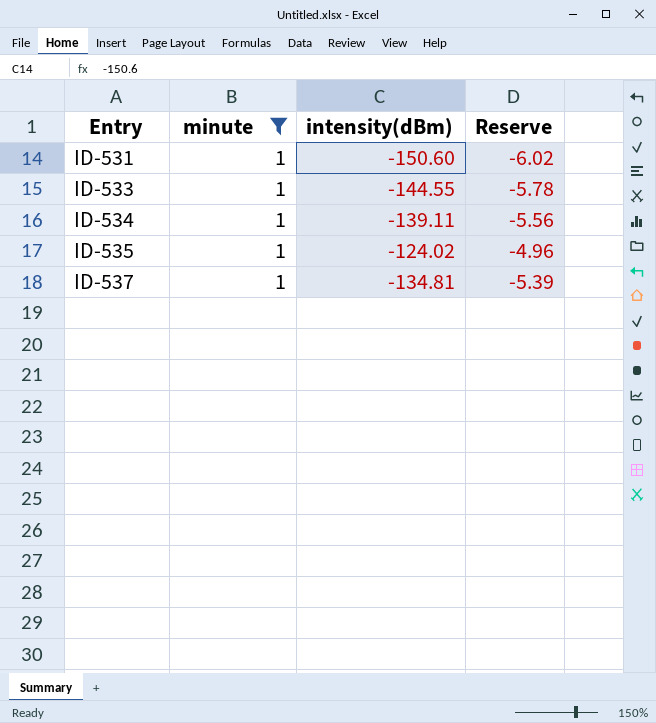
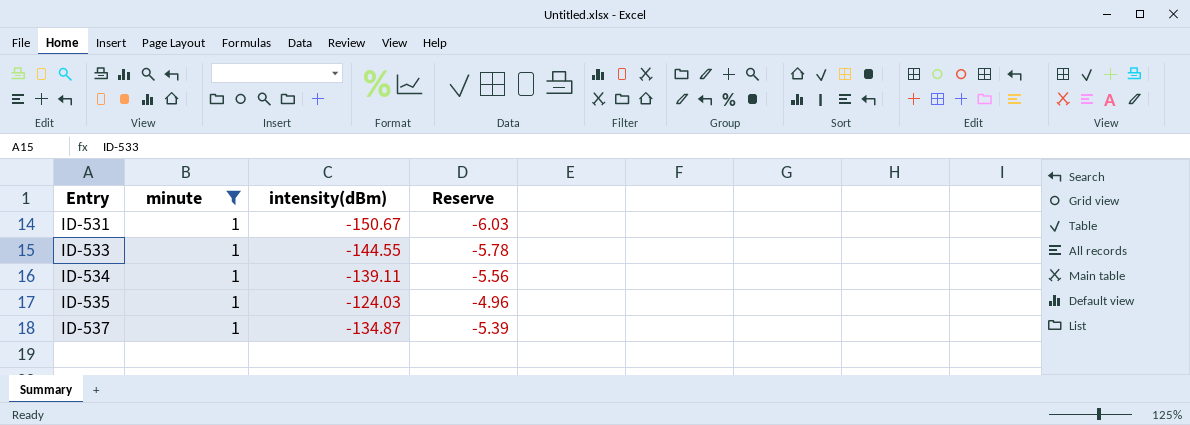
ID-531 | intensity(dBm): -150.60 -> -150.67
ID-531 | Reserve: -6.02 -> -6.03
ID-535 | intensity(dBm): -124.02 -> -124.03
ID-537 | intensity(dBm): -134.81 -> -134.87

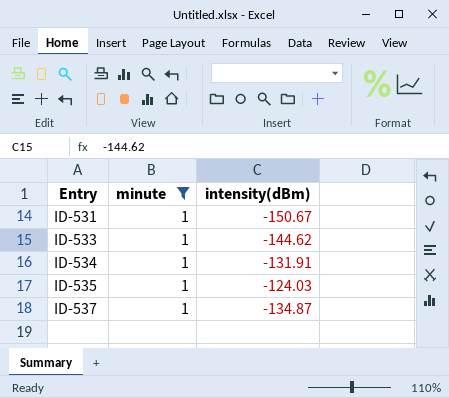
column Reserve | formula: [intensity(dBm)] * 0.04 -> none
ID-533 | intensity(dBm): -144.55 -> -144.62
ID-534 | intensity(dBm): -139.11 -> -131.91

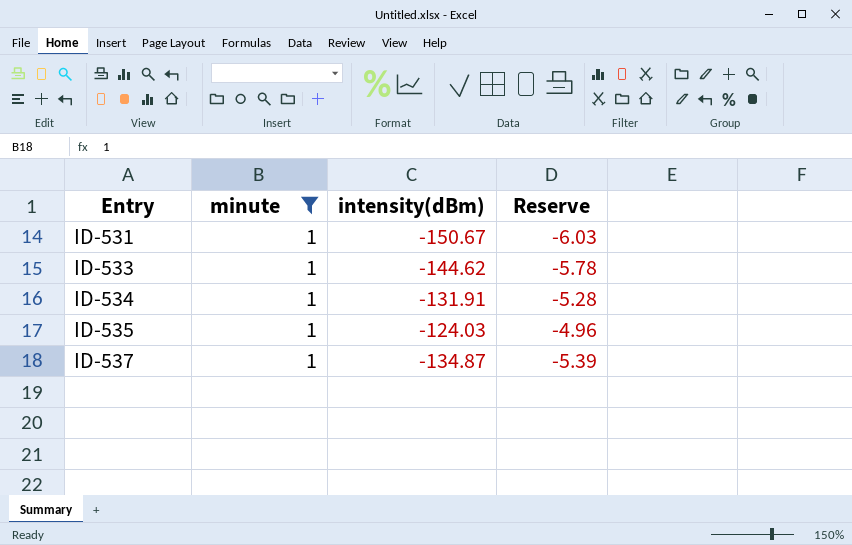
column Reserve | formula: none -> [intensity(dBm)] * 0.04

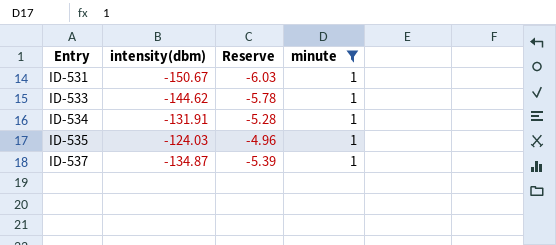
column name: intensity(dBm) -> intensity(dbm)
column minute | position: 2 -> 4

